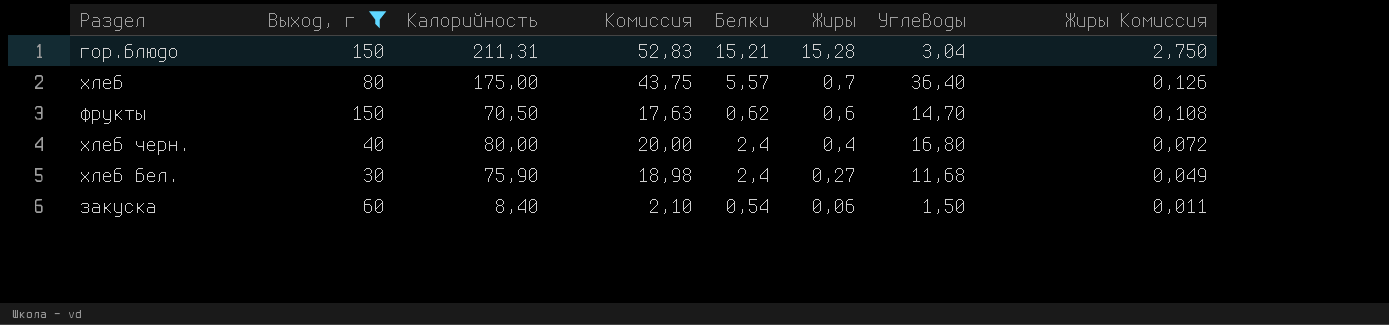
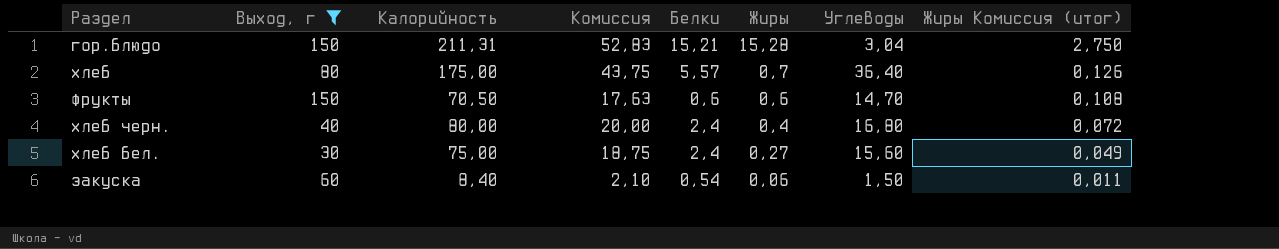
column name: Жиры Комиссия -> Жиры Комиссия (итог)
фрукты | Белки: 0,62 -> 0,6
хлеб бел. | Калорийность: 75,90 -> 75,00
хлеб бел. | Комиссия: 18,98 -> 18,75
хлеб бел. | Углеводы: 11,68 -> 15,60

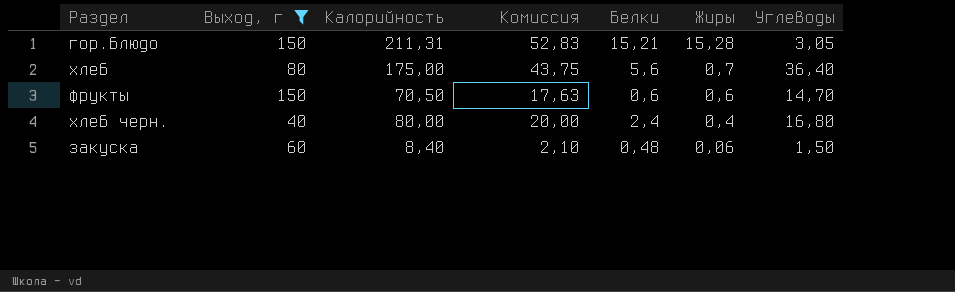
column Жиры Комиссия (итог) | formula: [Жиры] * 0,18 -> none
row хлеб бел.: 30 | 75,00 | 18,75 | 2,4 | 0,27 | 15,60 | 0,049 -> none
гор.блюдо | Углеводы: 3,04 -> 3,05
хлеб | Белки: 5,57 -> 5,6
закуска | Белки: 0,54 -> 0,48

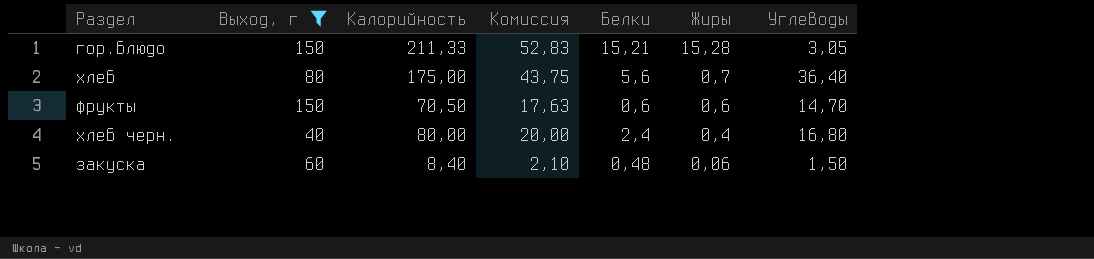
гор.блюдо | Калорийность: 211,31 -> 211,33

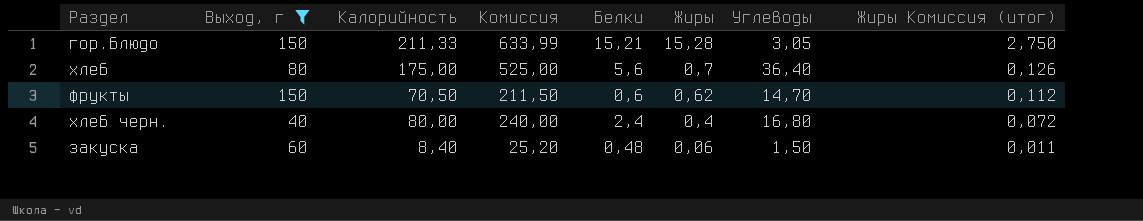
column Комиссия | formula: [Калорийность] * 0,25 -> [Калорийность] * 3
column Жиры Комиссия (итог) | formula: none -> [Жиры] * 0,18
фрукты | Жиры: 0,6 -> 0,62

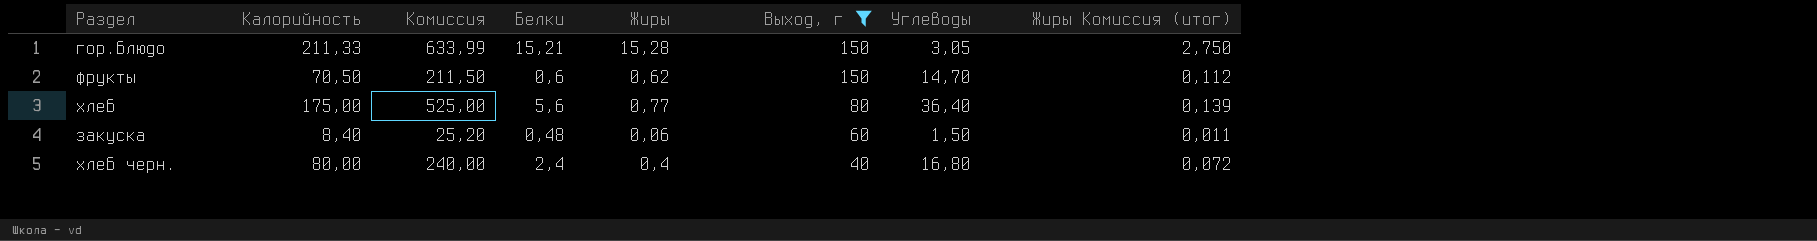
row order: Жиры descending -> Выход, г descending
column Выход, г | position: 2 -> 6
хлеб | Жиры: 0,7 -> 0,77
хлеб | Жиры Комиссия (итог): 0,126 -> 0,139

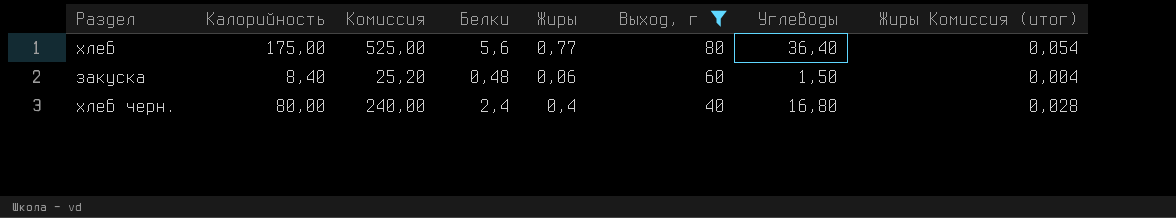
column Жиры Комиссия (итог) | formula: [Жиры] * 0,18 -> [Жиры] * 0,07
row гор.блюдо: 211,33 | 633,99 | 15,21 | 15,28 | 150 | 3,05 | 2,750 -> none
row фрукты: 70,50 | 211,50 | 0,6 | 0,62 | 150 | 14,70 | 0,112 -> none

